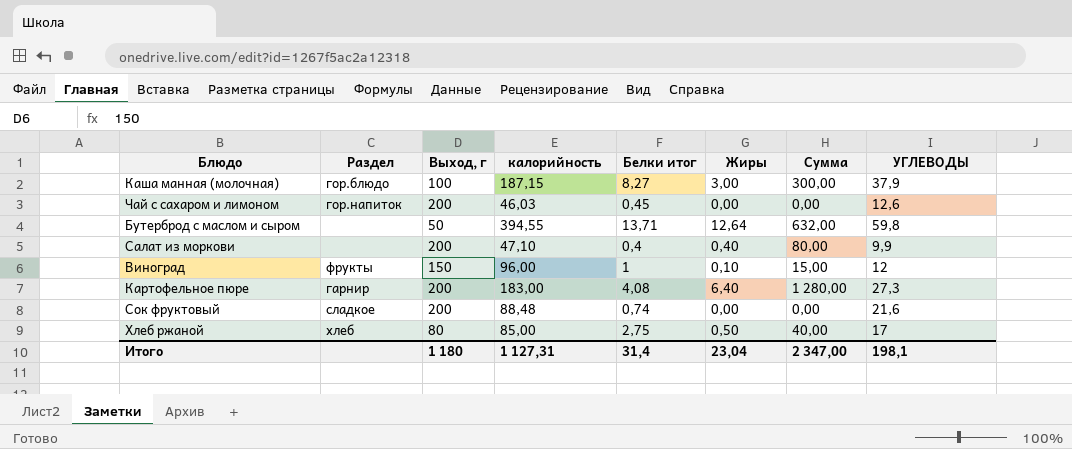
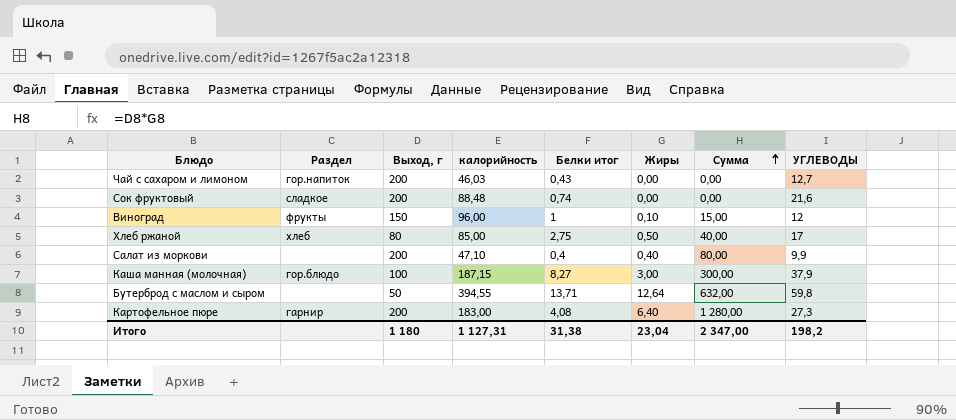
row order: none -> Сумма ascending
Чай с сахаром и лимоном | Белки итог: 0,45 -> 0,43
Чай с сахаром и лимоном | УГЛЕВОДЫ: 12,6 -> 12,7
Итого | Белки итог: 31,4 -> 31,38
Итого | УГЛЕВОДЫ: 198,1 -> 198,2

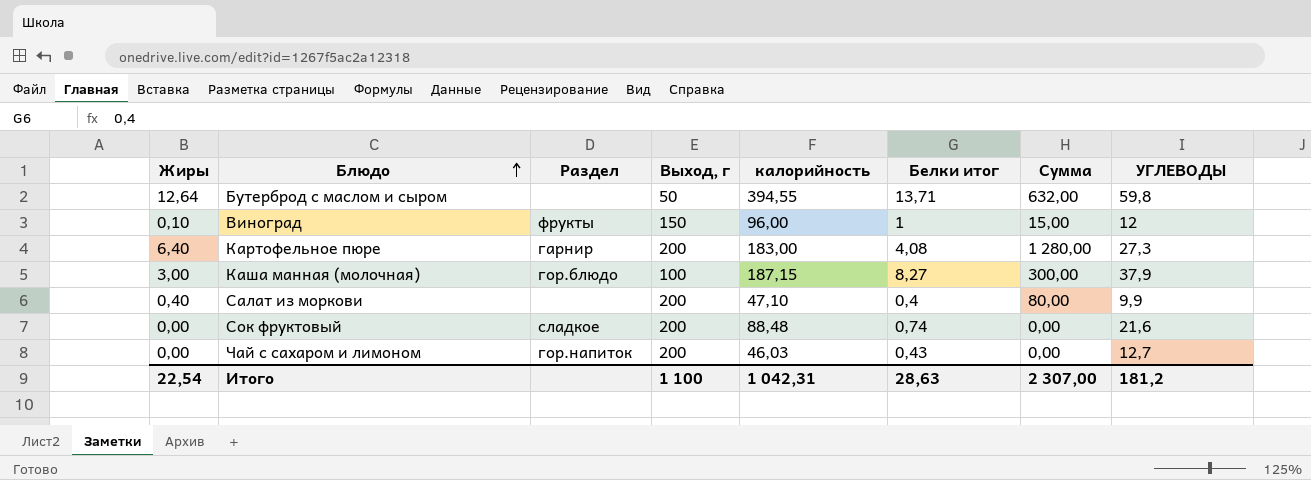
row order: Сумма ascending -> Блюдо ascending
column Жиры | position: 6 -> 1
row Хлеб ржаной: хлеб | 80 | 85,00 | 2,75 | 0,50 | 40,00 | 17 -> none
Итого | Жиры: 23,04 -> 22,54
Итого | Выход, г: 1 180 -> 1 100
Итого | калорийность: 1 127,31 -> 1 042,31
Итого | Белки итог: 31,38 -> 28,63
Итого | Сумма: 2 347,00 -> 2 307,00
Итого | УГЛЕВОДЫ: 198,2 -> 181,2

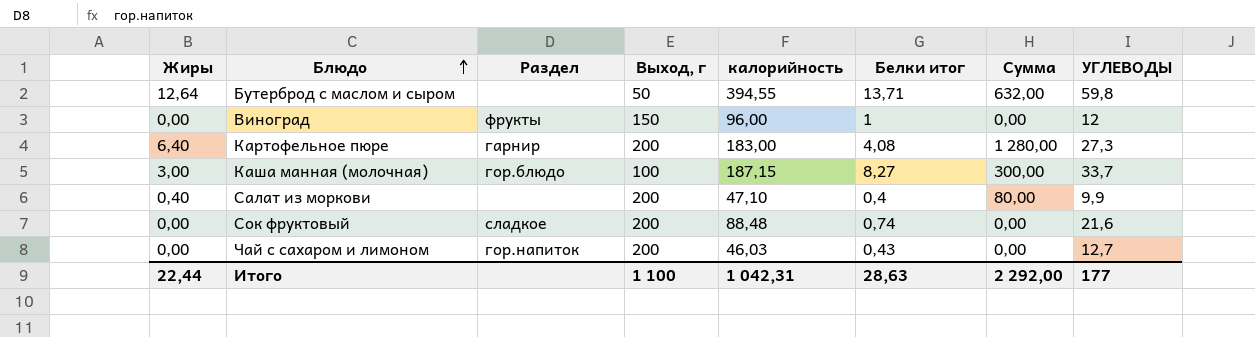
Виноград | Жиры: 0,10 -> 0,00
Виноград | Сумма: 15,00 -> 0,00
Каша манная (молочная) | УГЛЕВОДЫ: 37,9 -> 33,7
Итого | Жиры: 22,54 -> 22,44
Итого | Сумма: 2 307,00 -> 2 292,00
Итого | УГЛЕВОДЫ: 181,2 -> 177

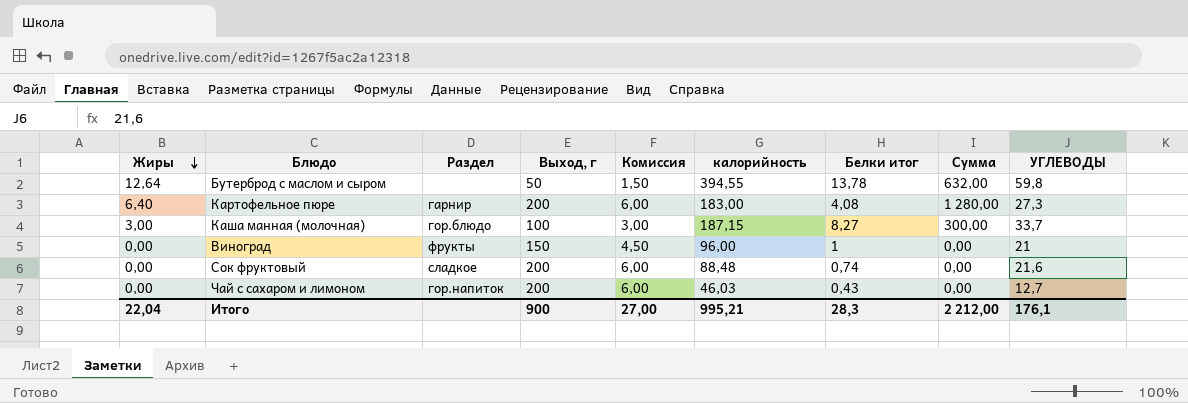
row order: Блюдо ascending -> Жиры descending
column Комиссия | formula: none -> [Выход, г] * 0,03
row Салат из моркови: 0,40 | none | 200 | 47,10 | 0,4 | 80,00 | 9,9 -> none
Бутерброд с маслом и сыром | Белки итог: 13,71 -> 13,78
Виноград | УГЛЕВОДЫ: 12 -> 21
Итого | Жиры: 22,44 -> 22,04
Итого | Выход, г: 1 100 -> 900
Итого | калорийность: 1 042,31 -> 995,21
Итого | Белки итог: 28,63 -> 28,3
Итого | Сумма: 2 292,00 -> 2 212,00
Итого | УГЛЕВОДЫ: 177 -> 176,1

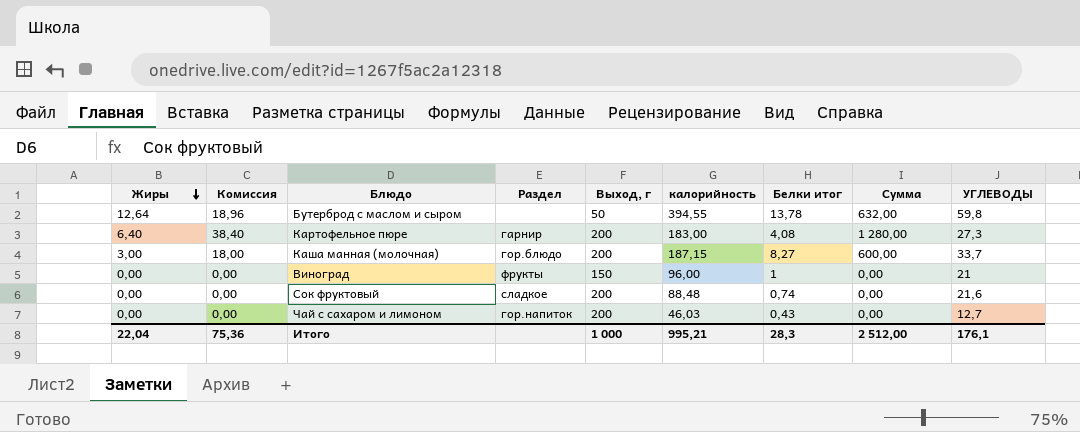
column Комиссия | formula: [Выход, г] * 0,03 -> [Сумма] * 0,03
column Комиссия | position: 5 -> 2
Каша манная (молочная) | Выход, г: 100 -> 200
Каша манная (молочная) | Сумма: 300,00 -> 600,00
Итого | Комиссия: 27,00 -> 75,36
Итого | Выход, г: 900 -> 1 000
Итого | Сумма: 2 212,00 -> 2 512,00

